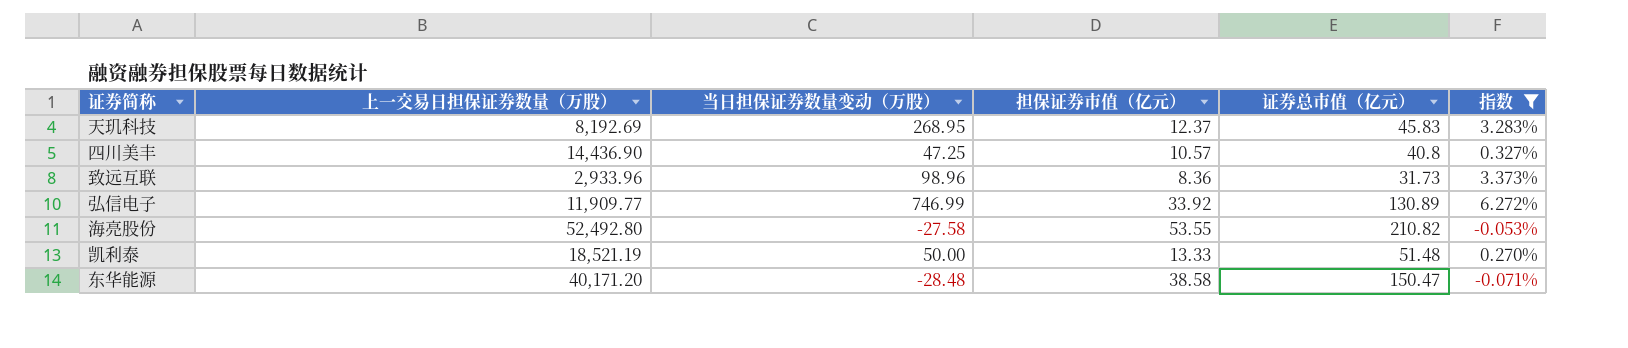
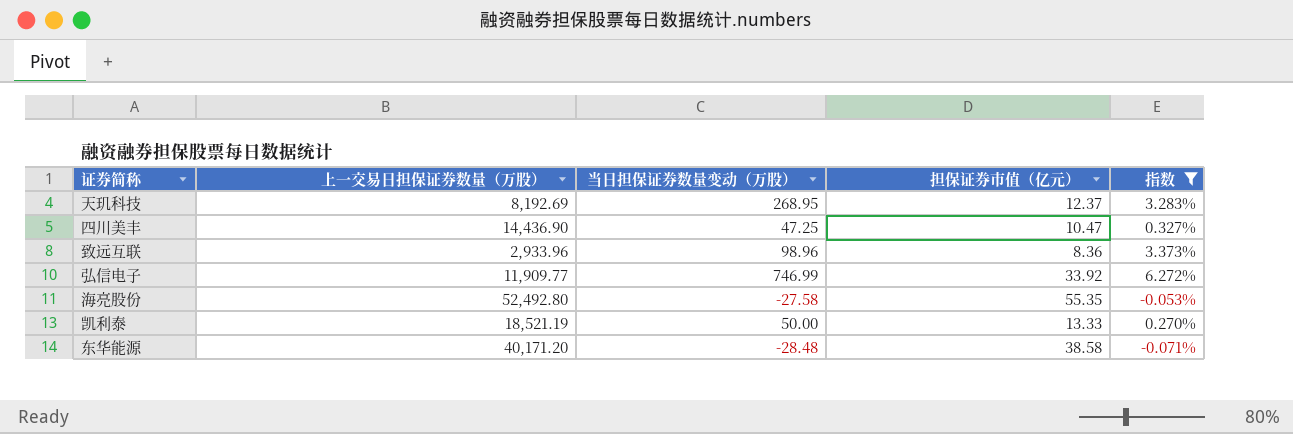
column 证券总市值（亿元） | position: 5 -> none
四川美丰 | 担保证券市值（亿元）: 10.57 -> 10.47
海亮股份 | 担保证券市值（亿元）: 53.55 -> 55.35

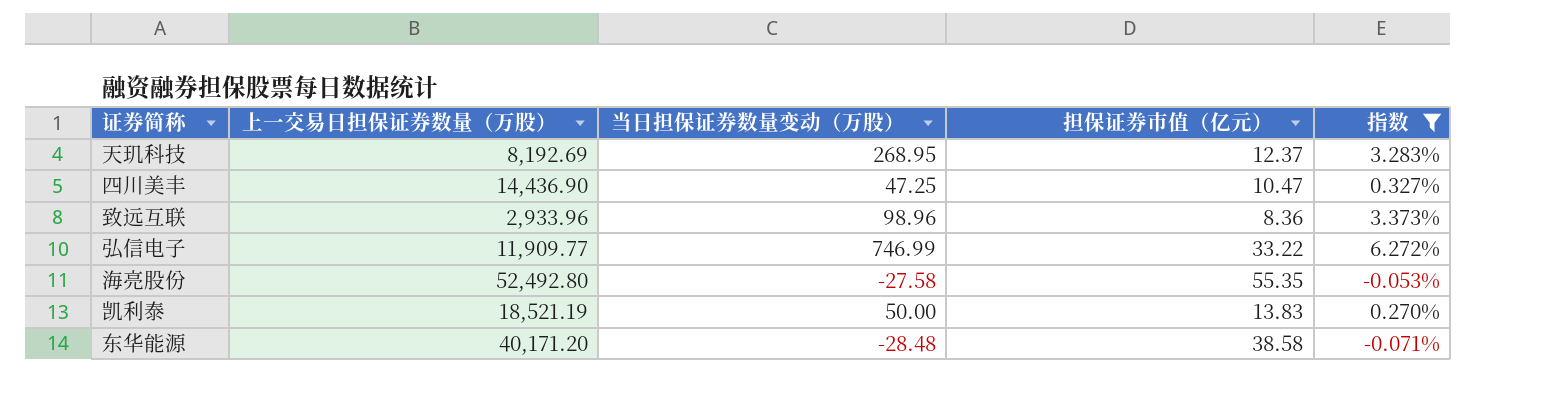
弘信电子 | 担保证券市值（亿元）: 33.92 -> 33.22
凯利泰 | 担保证券市值（亿元）: 13.33 -> 13.83

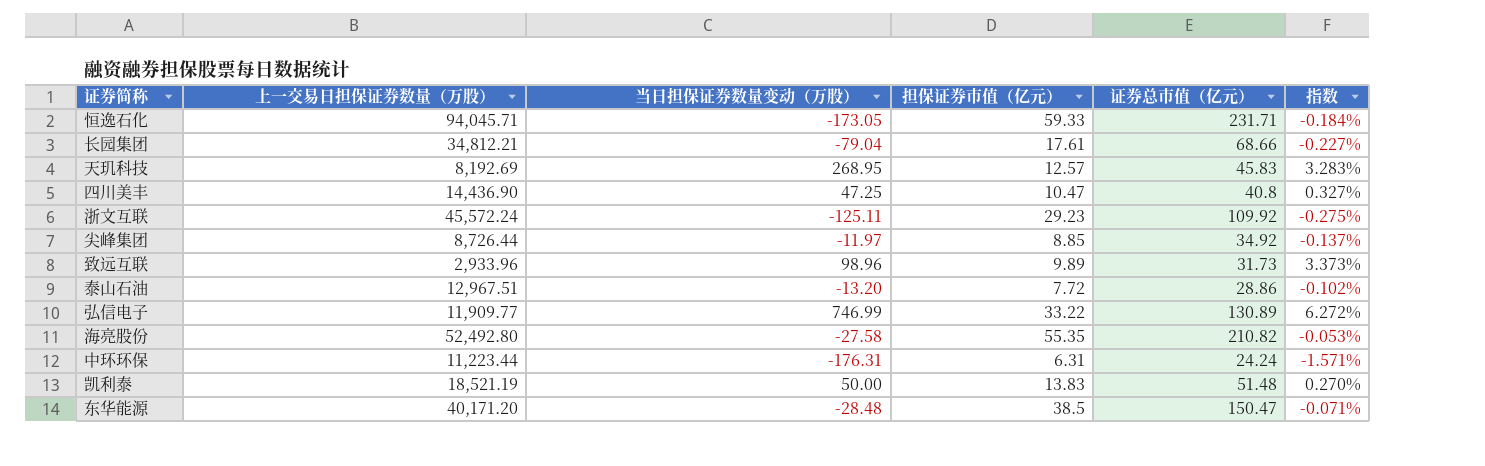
filter: 指数 >= -0.071% -> none
column 证券总市值（亿元） | position: none -> 5
天玑科技 | 担保证券市值（亿元）: 12.37 -> 12.57
致远互联 | 担保证券市值（亿元）: 8.36 -> 9.89
东华能源 | 担保证券市值（亿元）: 38.58 -> 38.5

